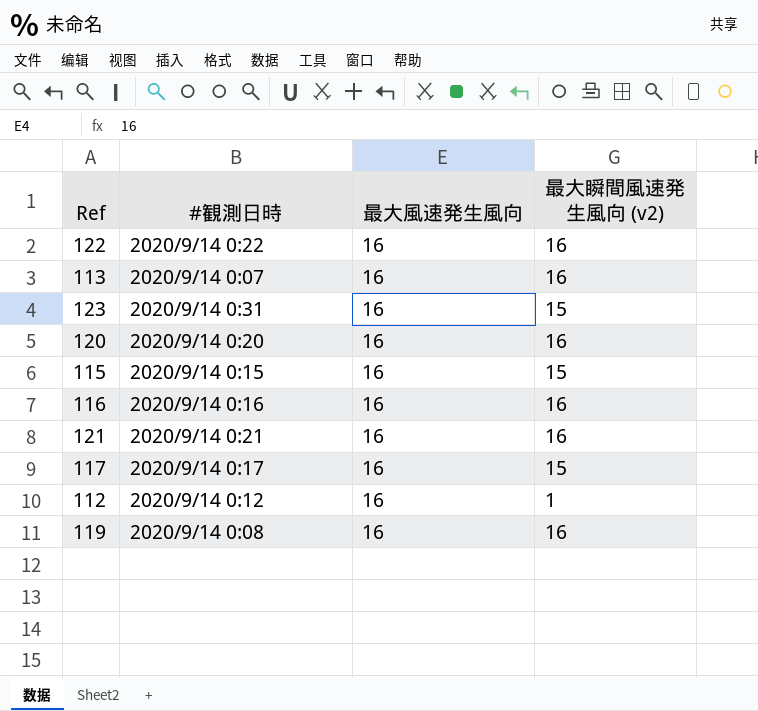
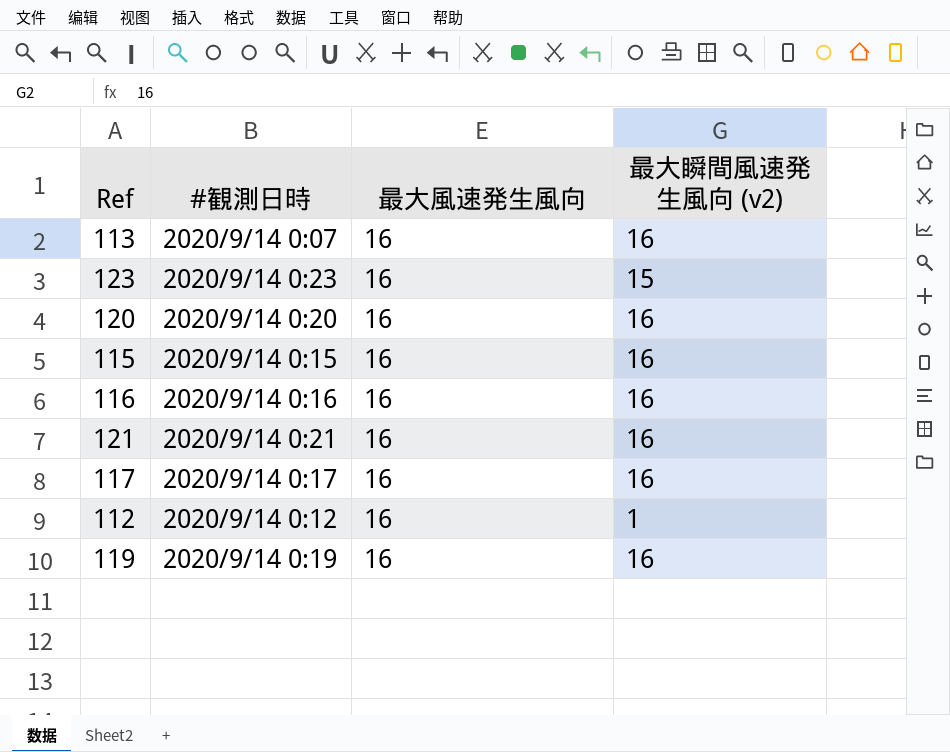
row 122: 2020/9/14 0:22 | 16 | 16 -> none
123 | #観測日時: 2020/9/14 0:31 -> 2020/9/14 0:23
115 | 最大瞬間風速発生風向 (v2): 15 -> 16
117 | 最大瞬間風速発生風向 (v2): 15 -> 16
119 | #観測日時: 2020/9/14 0:08 -> 2020/9/14 0:19

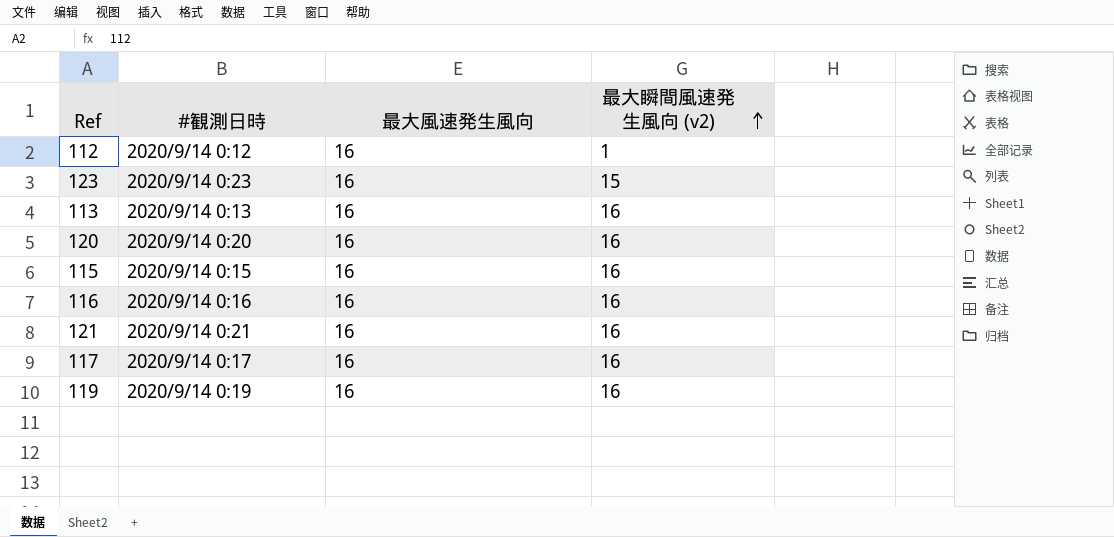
row order: none -> 最大瞬間風速発生風向 (v2) ascending
113 | #観測日時: 2020/9/14 0:07 -> 2020/9/14 0:13

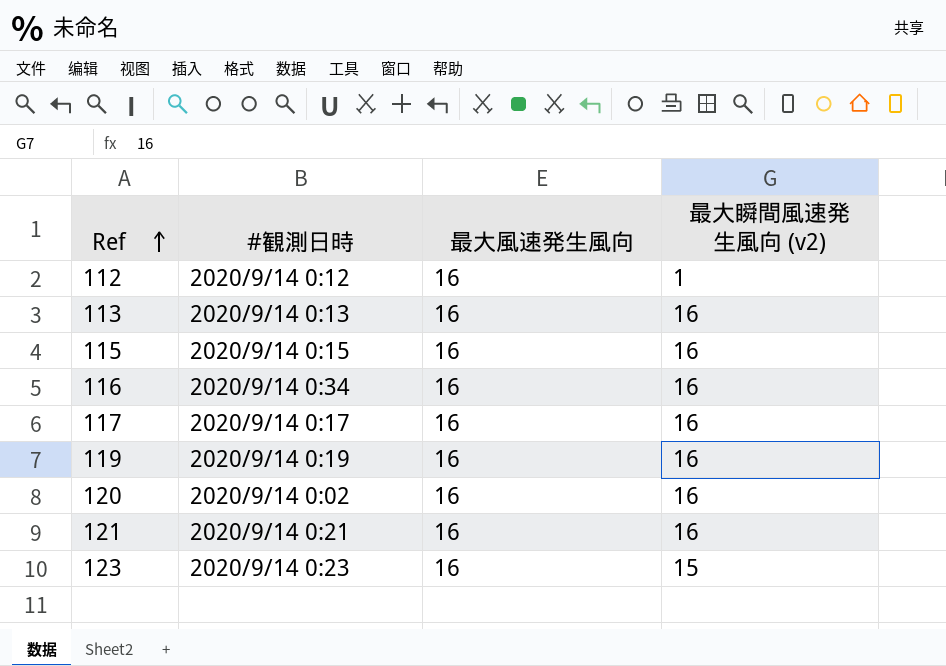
row order: 最大瞬間風速発生風向 (v2) ascending -> Ref ascending
116 | #観測日時: 2020/9/14 0:16 -> 2020/9/14 0:34
120 | #観測日時: 2020/9/14 0:20 -> 2020/9/14 0:02

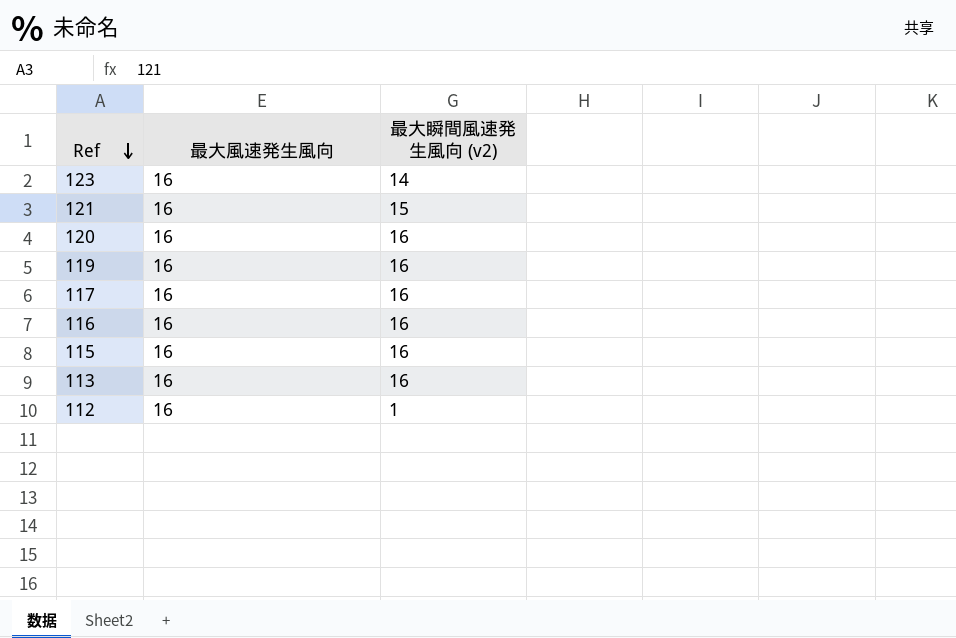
row order: Ref ascending -> Ref descending
column #観測日時 | position: 2 -> none
123 | 最大瞬間風速発生風向 (v2): 15 -> 14
121 | 最大瞬間風速発生風向 (v2): 16 -> 15

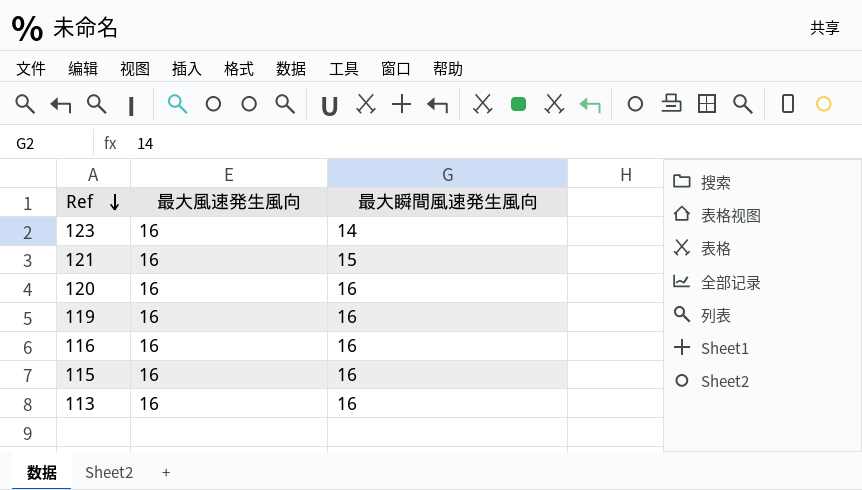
column name: 最大瞬間風速発生風向 (v2) -> 最大瞬間風速発生風向
row 117: 16 | 16 -> none
row 112: 16 | 1 -> none

